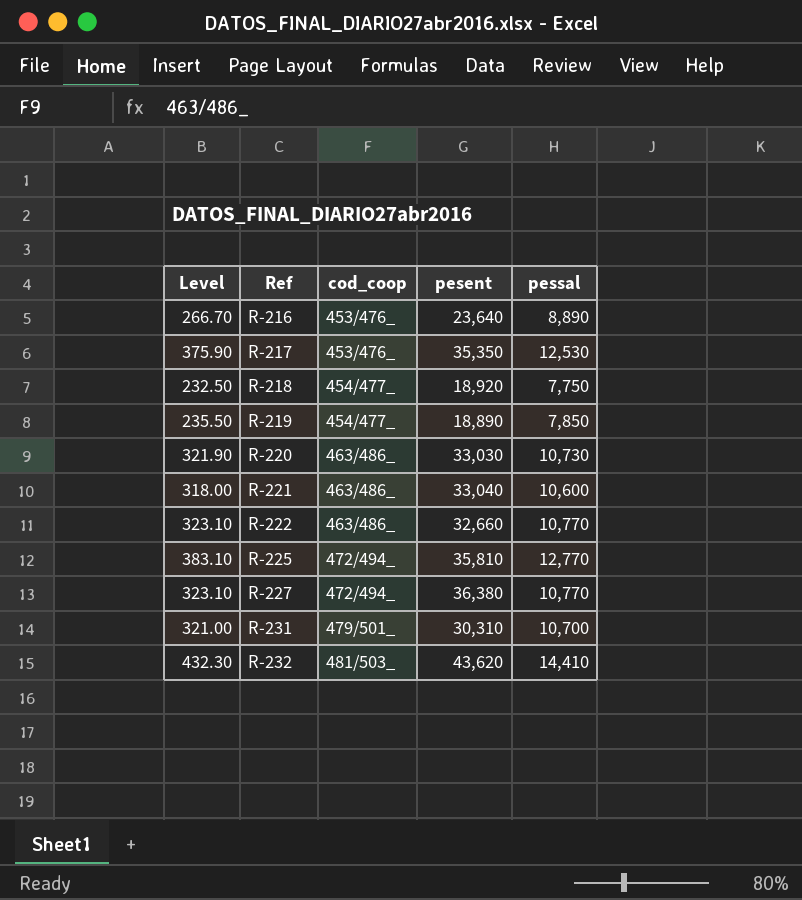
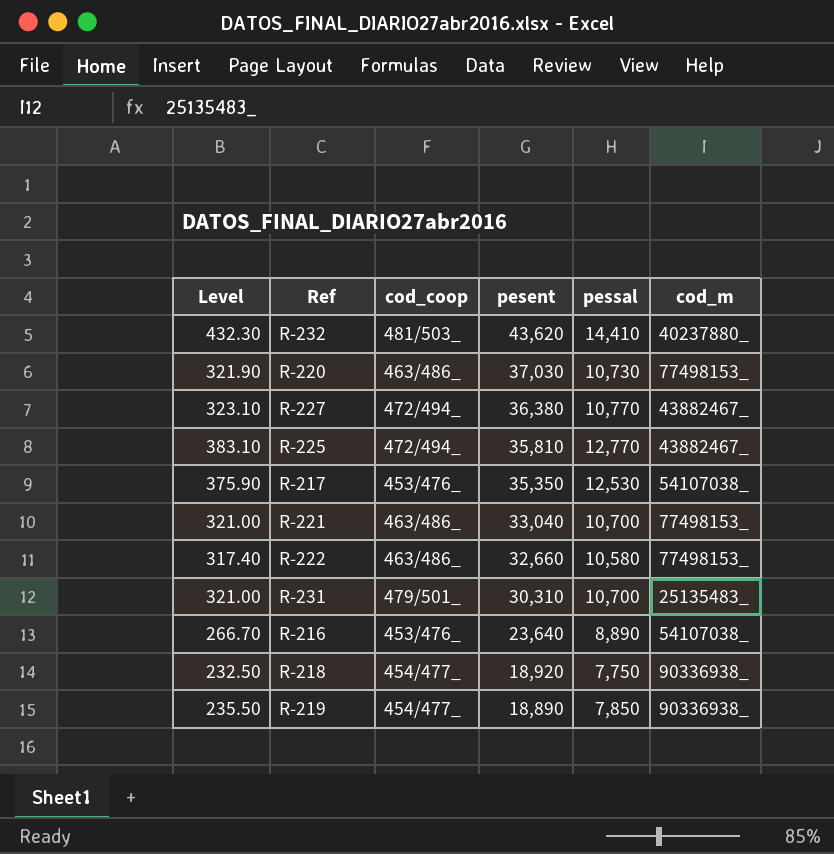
row order: Ref ascending -> pesent descending
column cod_m | position: none -> 6
R-220 | pesent: 33,030 -> 37,030
R-221 | Level: 318.00 -> 321.00
R-221 | pessal: 10,600 -> 10,700
R-222 | Level: 323.10 -> 317.40
R-222 | pessal: 10,770 -> 10,580

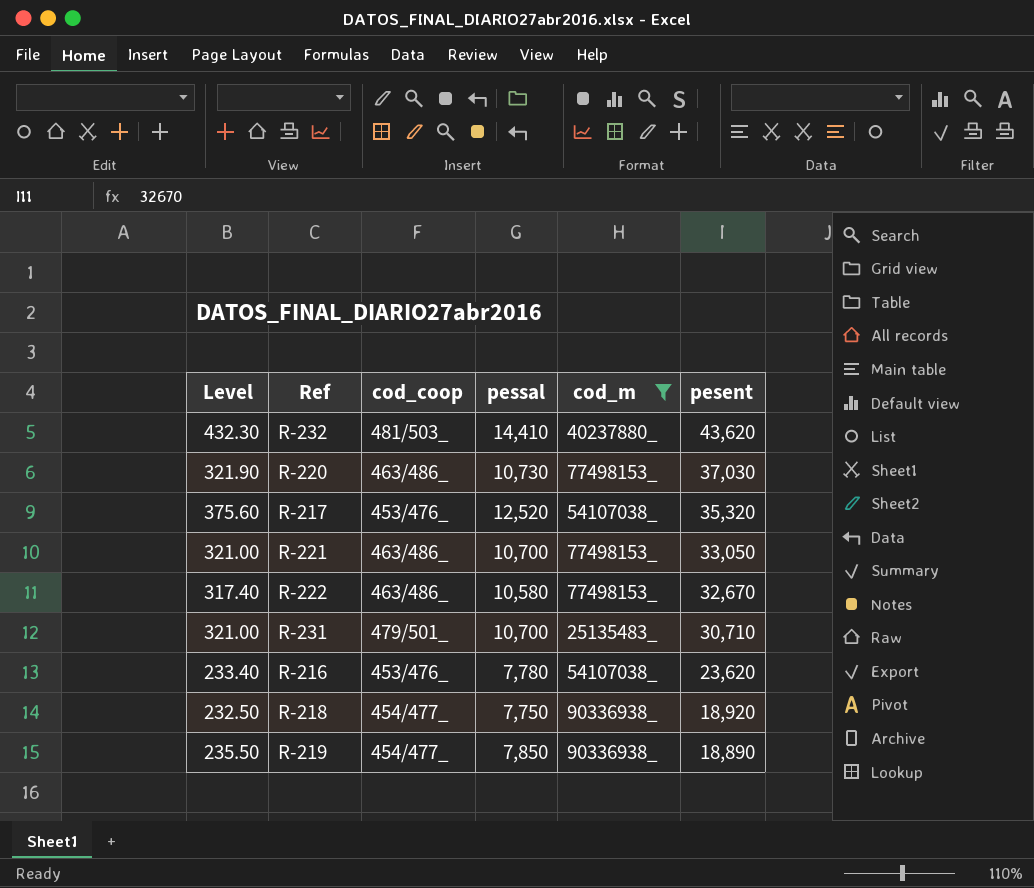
filter: none -> cod_m != 43882467_
column pesent | position: 4 -> 6
R-217 | Level: 375.90 -> 375.60
R-217 | pessal: 12,530 -> 12,520
R-217 | pesent: 35,350 -> 35,320
R-221 | pesent: 33,040 -> 33,050
R-222 | pesent: 32,660 -> 32,670
R-231 | pesent: 30,310 -> 30,710
R-216 | Level: 266.70 -> 233.40
R-216 | pessal: 8,890 -> 7,780
R-216 | pesent: 23,640 -> 23,620

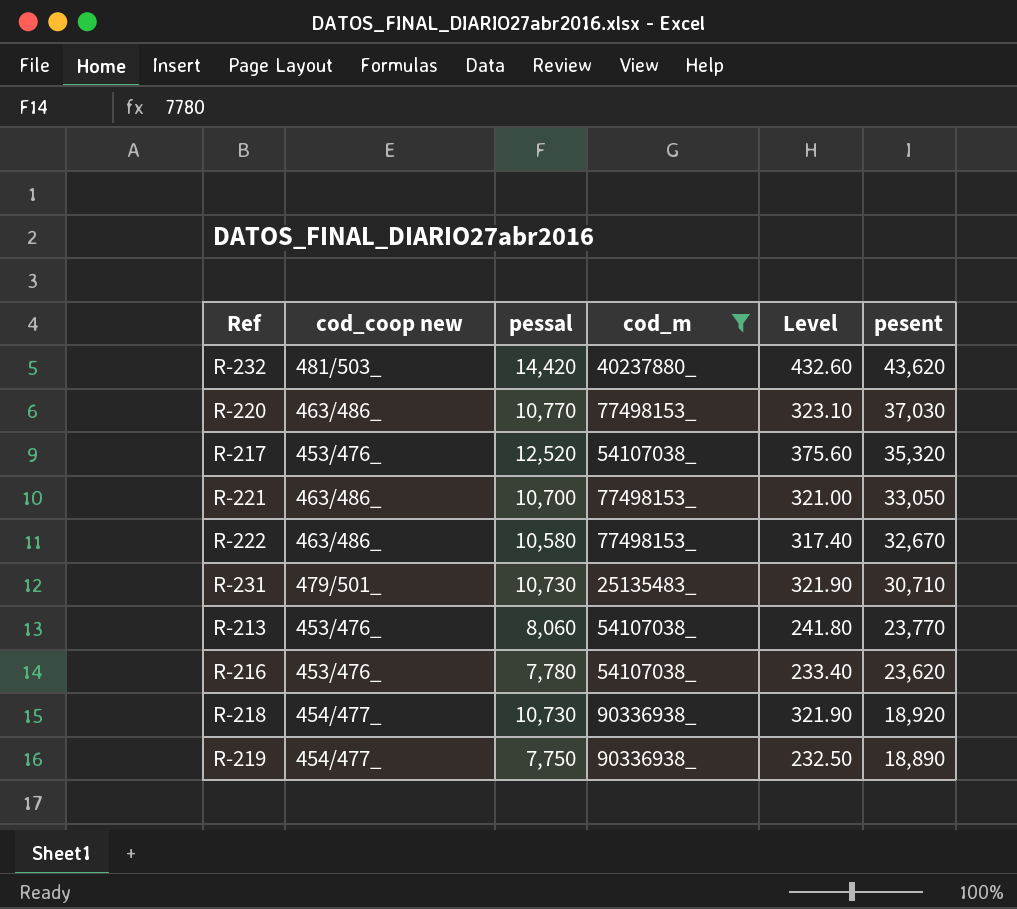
column name: cod_coop -> cod_coop new
column Level | position: 1 -> 5
R-232 | pessal: 14,410 -> 14,420
R-232 | Level: 432.30 -> 432.60
R-220 | pessal: 10,730 -> 10,770
R-220 | Level: 321.90 -> 323.10
R-231 | pessal: 10,700 -> 10,730
R-231 | Level: 321.00 -> 321.90
row R-213: none -> 453/476_ | 8,060 | 54107038_ | 241.80 | 23,770
R-218 | pessal: 7,750 -> 10,730
R-218 | Level: 232.50 -> 321.90
R-219 | pessal: 7,850 -> 7,750
R-219 | Level: 235.50 -> 232.50

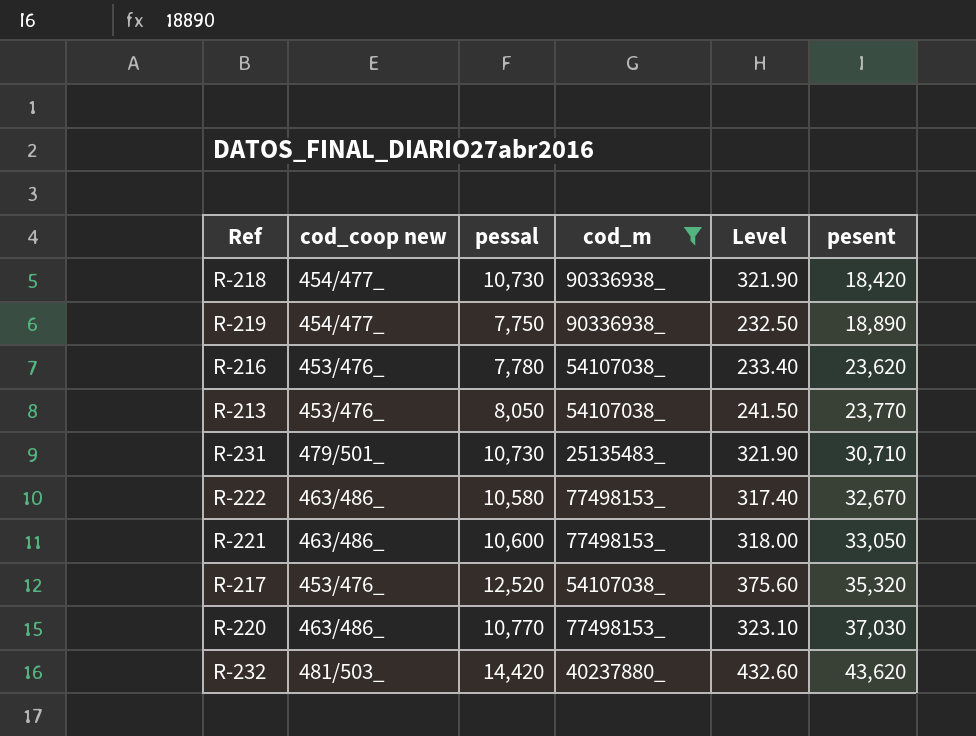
row order: pesent descending -> pesent ascending
R-218 | pesent: 18,920 -> 18,420
R-213 | pessal: 8,060 -> 8,050
R-213 | Level: 241.80 -> 241.50
R-221 | pessal: 10,700 -> 10,600
R-221 | Level: 321.00 -> 318.00

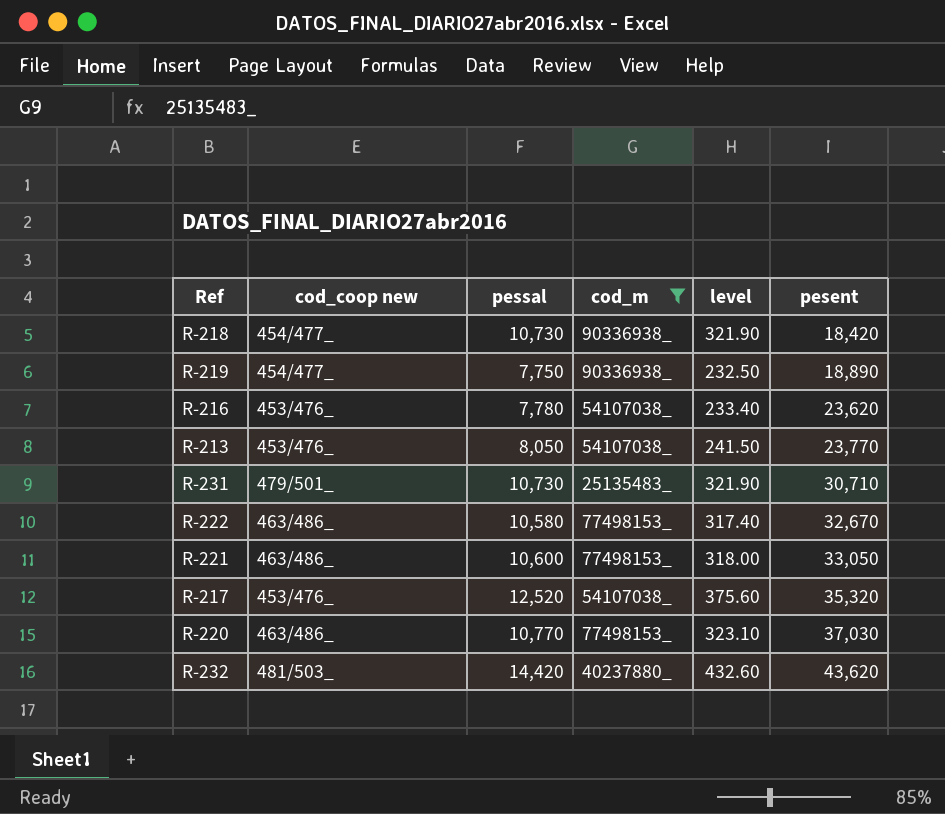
column name: Level -> level

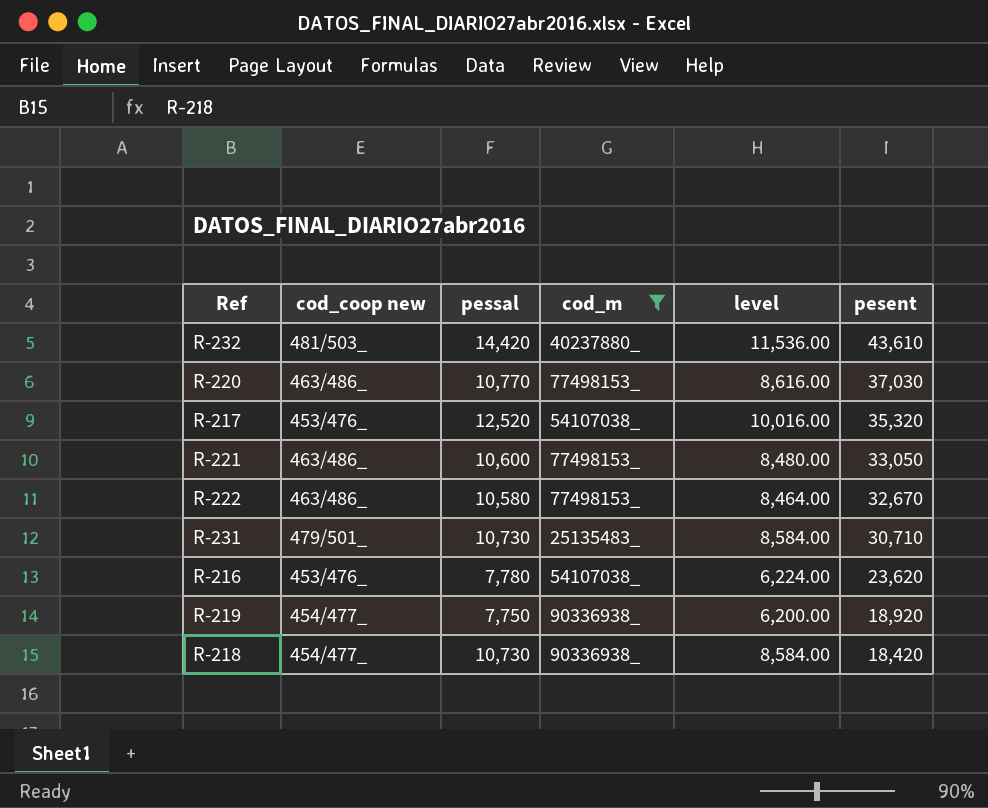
row order: pesent ascending -> pesent descending
column level | formula: [pessal] * 0.03 -> [pessal] * 0.8
row R-213: 453/476_ | 8,050 | 54107038_ | 241.50 | 23,770 -> none
R-232 | pesent: 43,620 -> 43,610
R-219 | pesent: 18,890 -> 18,920

